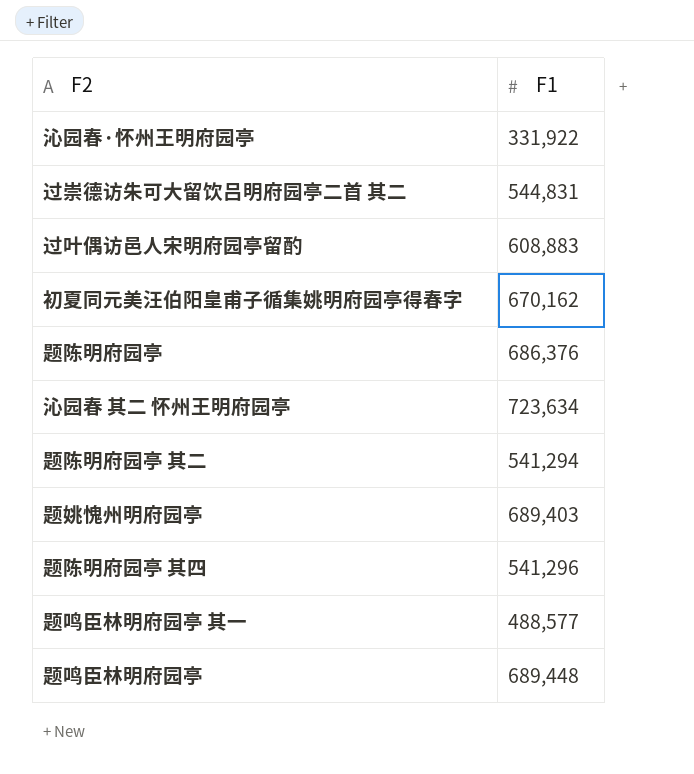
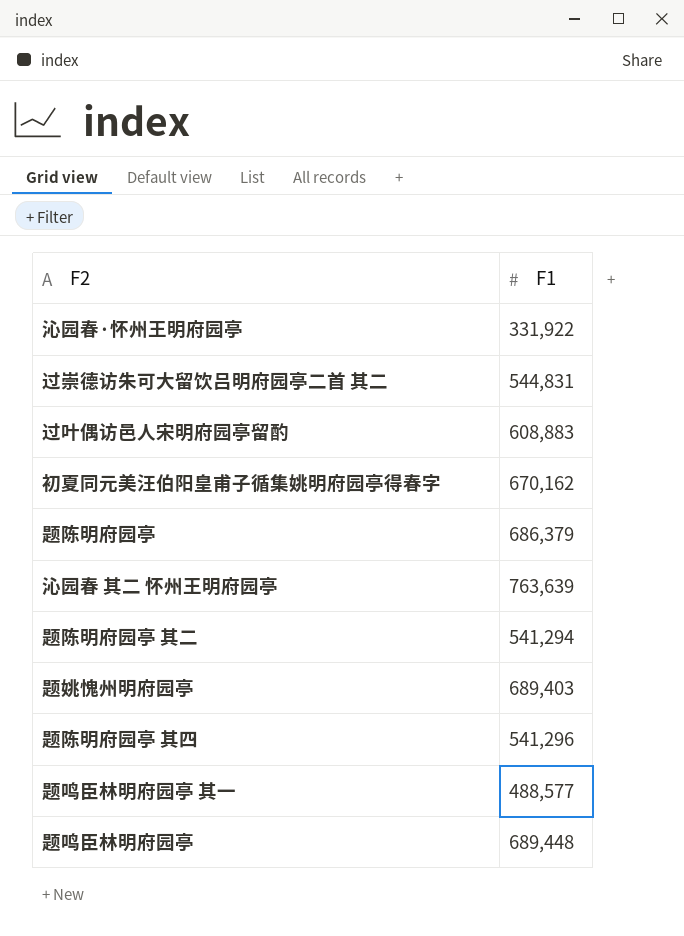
题陈明府园亭 | F1: 686,376 -> 686,379
沁园春 其二 怀州王明府园亭 | F1: 723,634 -> 763,639

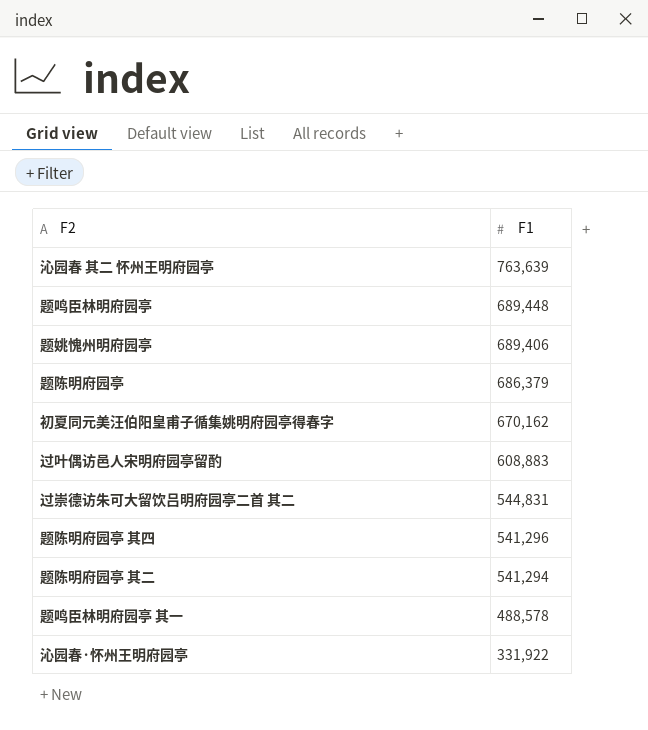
row order: none -> F1 descending
题姚愧州明府园亭 | F1: 689,403 -> 689,406
题鸣臣林明府园亭 其一 | F1: 488,577 -> 488,578

